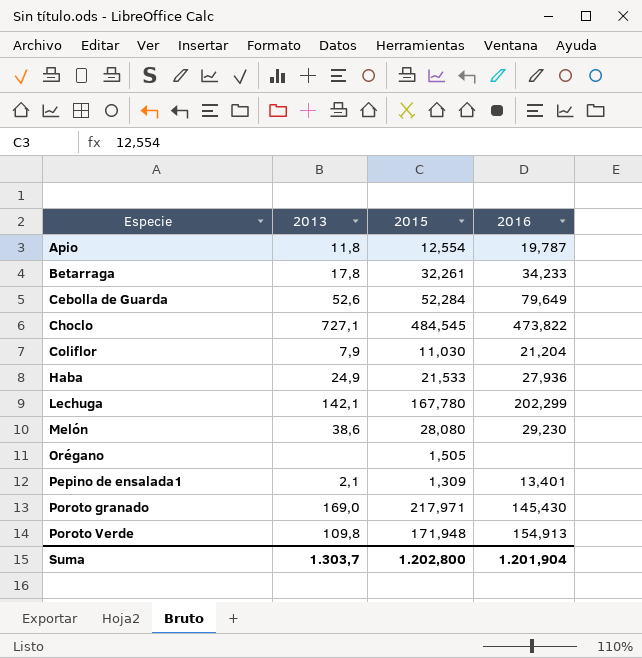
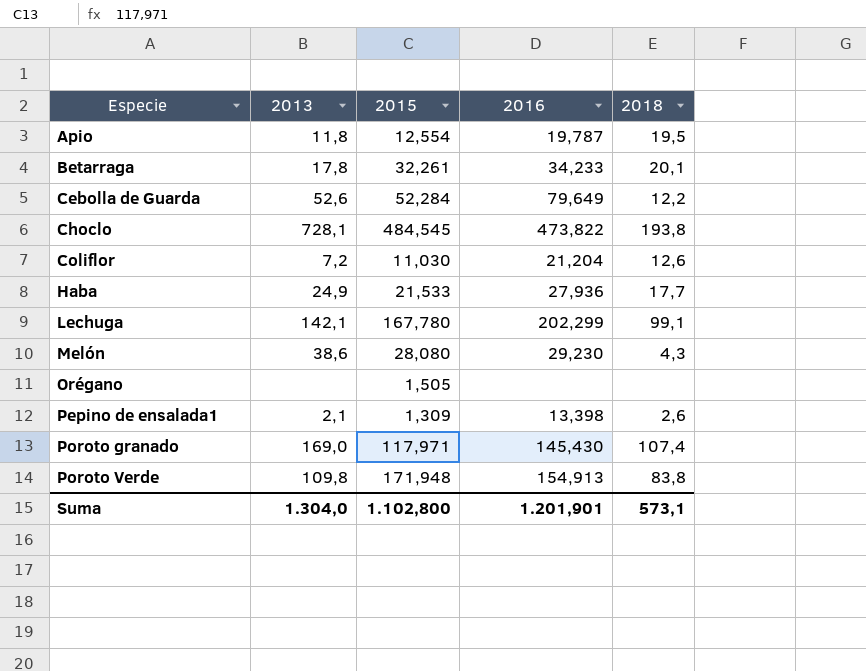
column 2018 | position: none -> 5
Choclo | 2013: 727,1 -> 728,1
Coliflor | 2013: 7,9 -> 7,2
Pepino de ensalada1 | 2016: 13,401 -> 13,398
Poroto granado | 2015: 217,971 -> 117,971
Suma | 2013: 1.303,7 -> 1.304,0
Suma | 2015: 1.202,800 -> 1.102,800
Suma | 2016: 1.201,904 -> 1.201,901

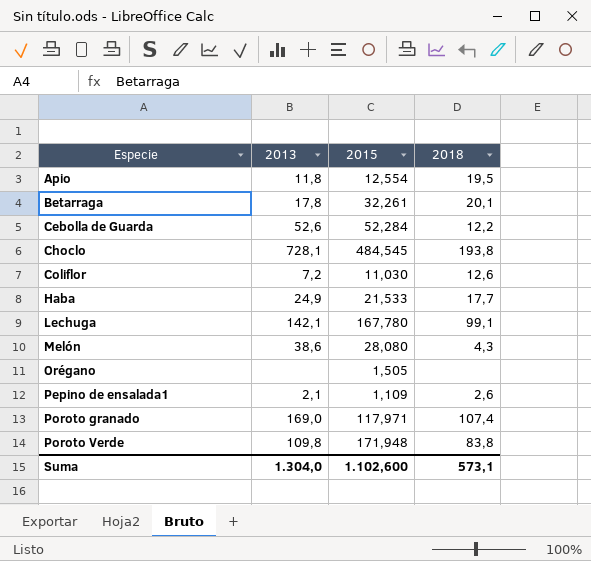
column 2016 | position: 4 -> none
Pepino de ensalada1 | 2015: 1,309 -> 1,109
Suma | 2015: 1.102,800 -> 1.102,600

